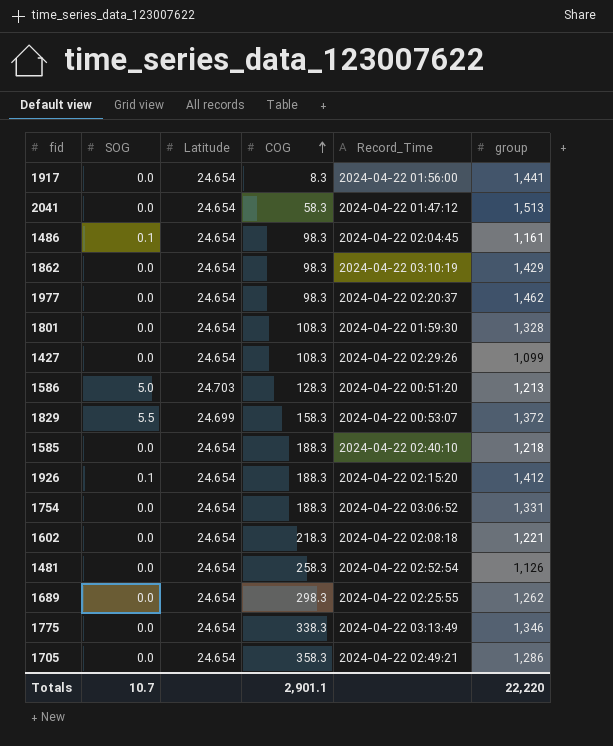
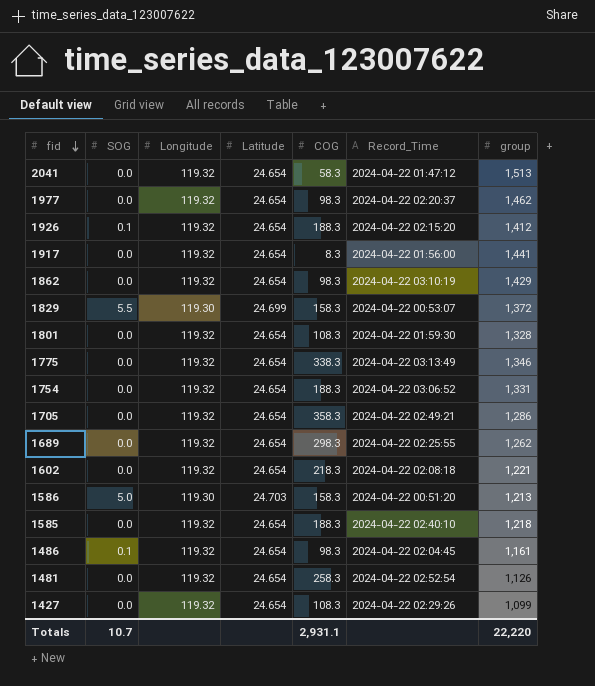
row order: COG ascending -> fid descending
column Longitude | position: none -> 3
1586 | COG: 128.3 -> 158.3
Totals | COG: 2,901.1 -> 2,931.1

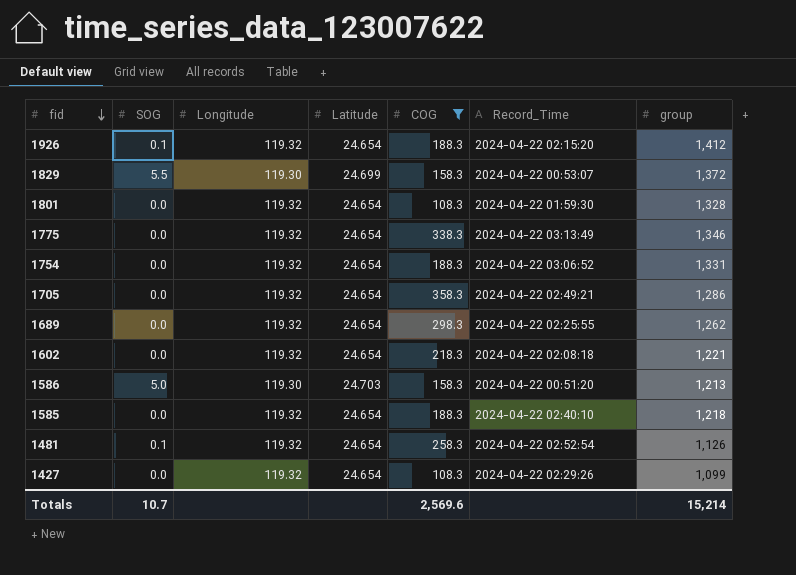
filter: none -> COG >= 108.3
1481 | SOG: 0.0 -> 0.1
Totals | COG: 2,931.1 -> 2,569.6
Totals | group: 22,220 -> 15,214

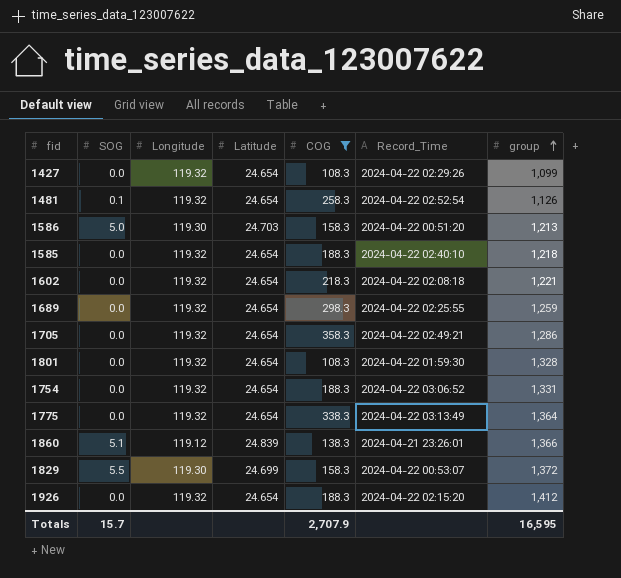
row order: fid descending -> group ascending
1689 | group: 1,262 -> 1,259
1775 | group: 1,346 -> 1,364
row 1860: none -> 5.1 | 119.12 | 24.839 | 138.3 | 2024-04-21 23:26:01 | 1,366
1926 | SOG: 0.1 -> 0.0
Totals | SOG: 10.7 -> 15.7
Totals | COG: 2,569.6 -> 2,707.9
Totals | group: 15,214 -> 16,595

